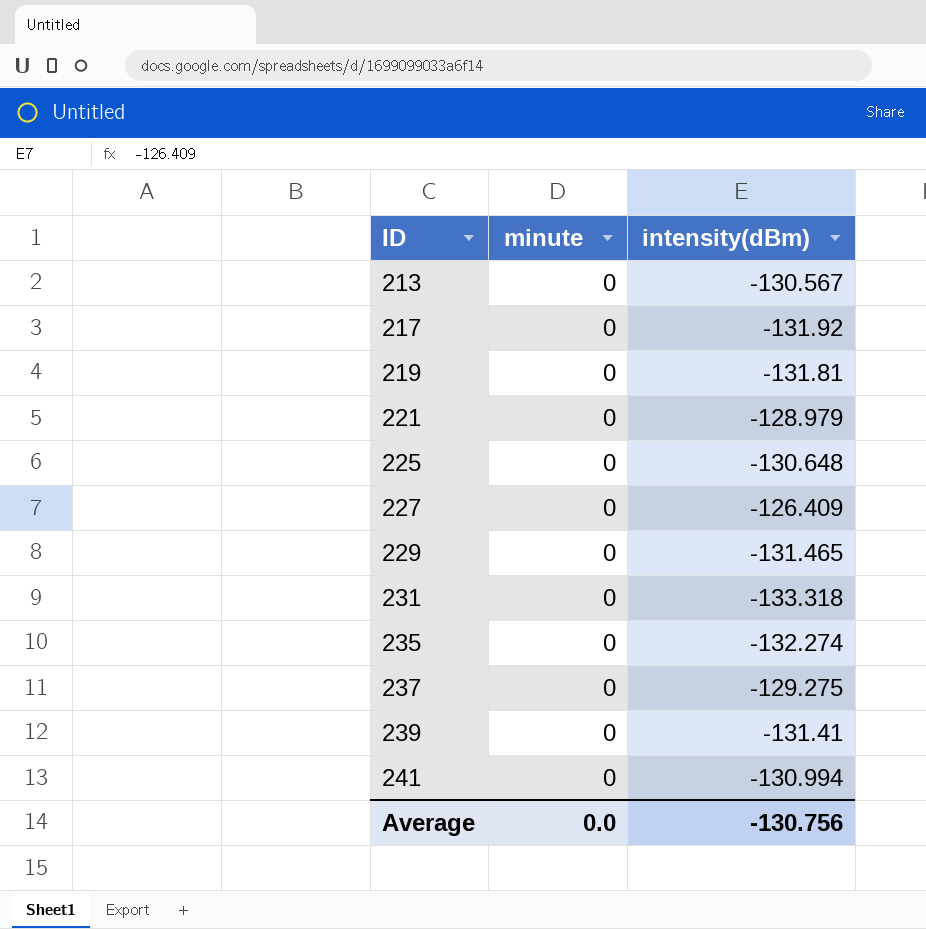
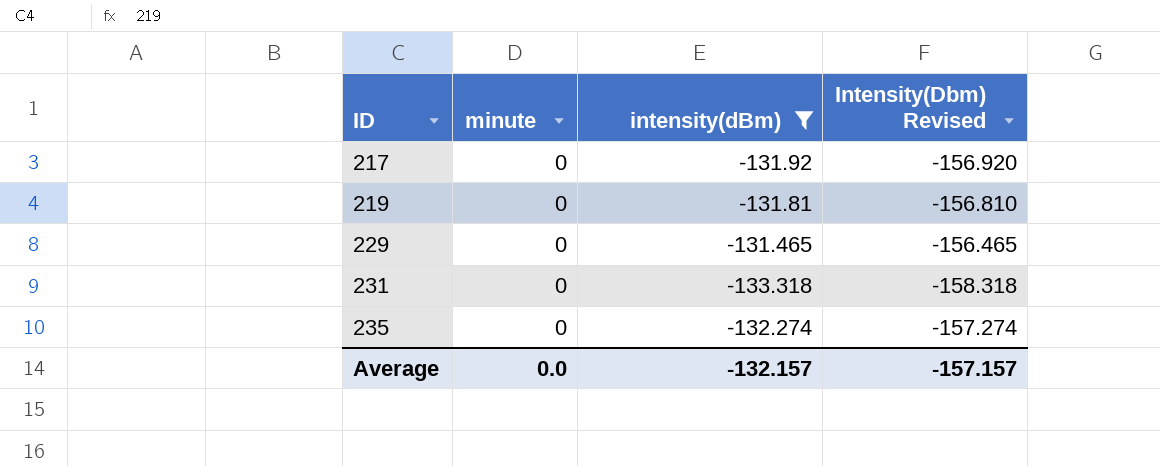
filter: none -> intensity(dBm) <= -131.465
column Intensity(Dbm) Revised | formula: none -> [intensity(dBm)] - 25
Average | intensity(dBm): -130.756 -> -132.157

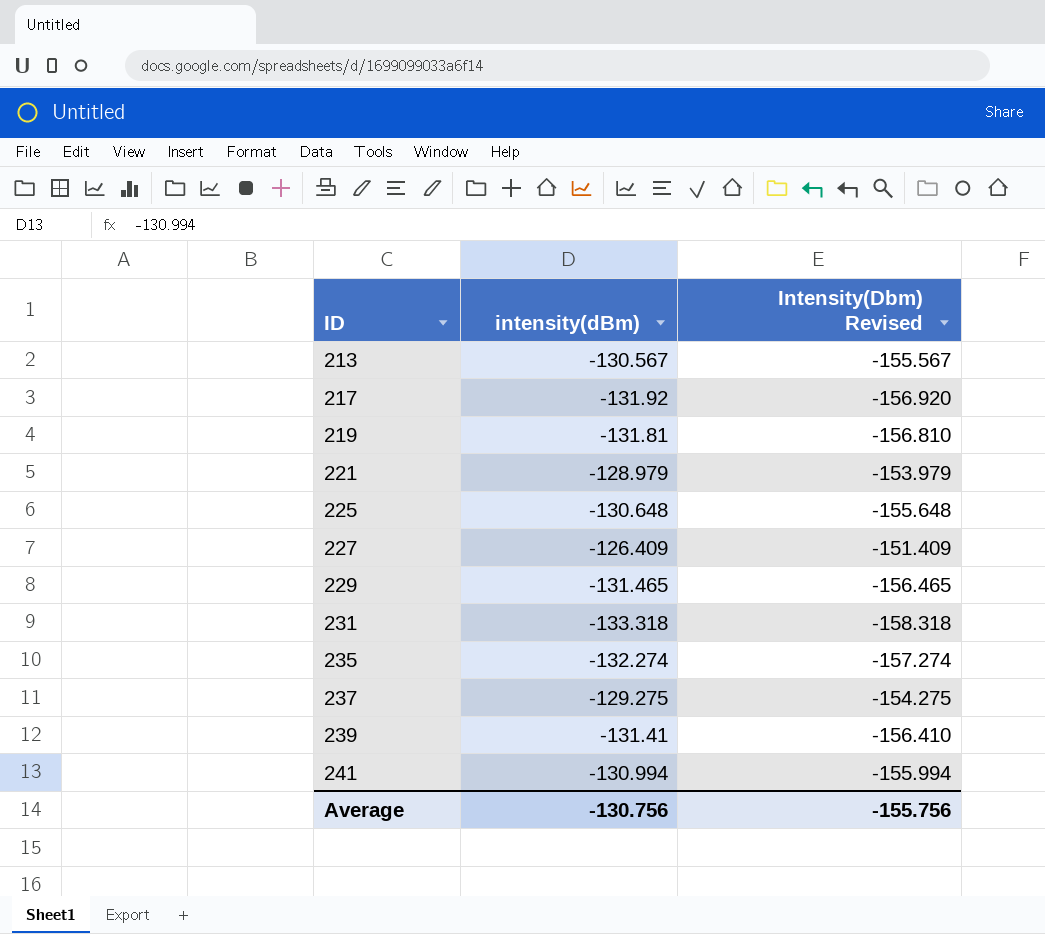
filter: intensity(dBm) <= -131.465 -> none
column minute | position: 2 -> none
Average | intensity(dBm): -132.157 -> -130.756
Average | Intensity(Dbm) Revised: -157.157 -> -155.756

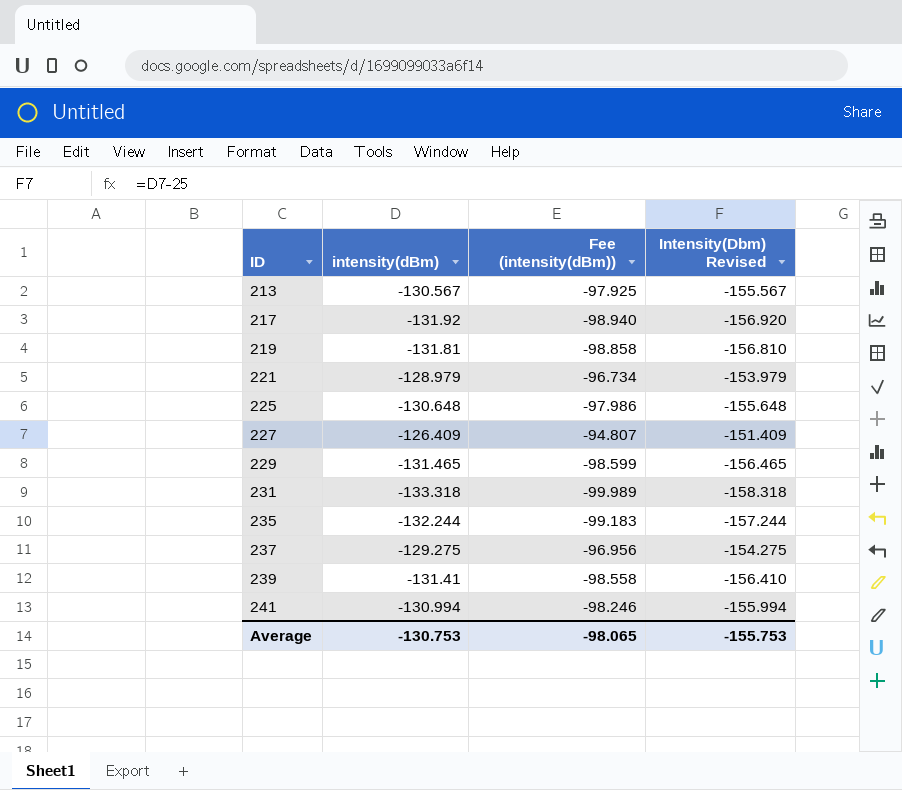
column Fee (intensity(dBm)) | formula: none -> [intensity(dBm)] * 0.75
235 | intensity(dBm): -132.274 -> -132.244
235 | Intensity(Dbm) Revised: -157.274 -> -157.244
Average | intensity(dBm): -130.756 -> -130.753
Average | Intensity(Dbm) Revised: -155.756 -> -155.753

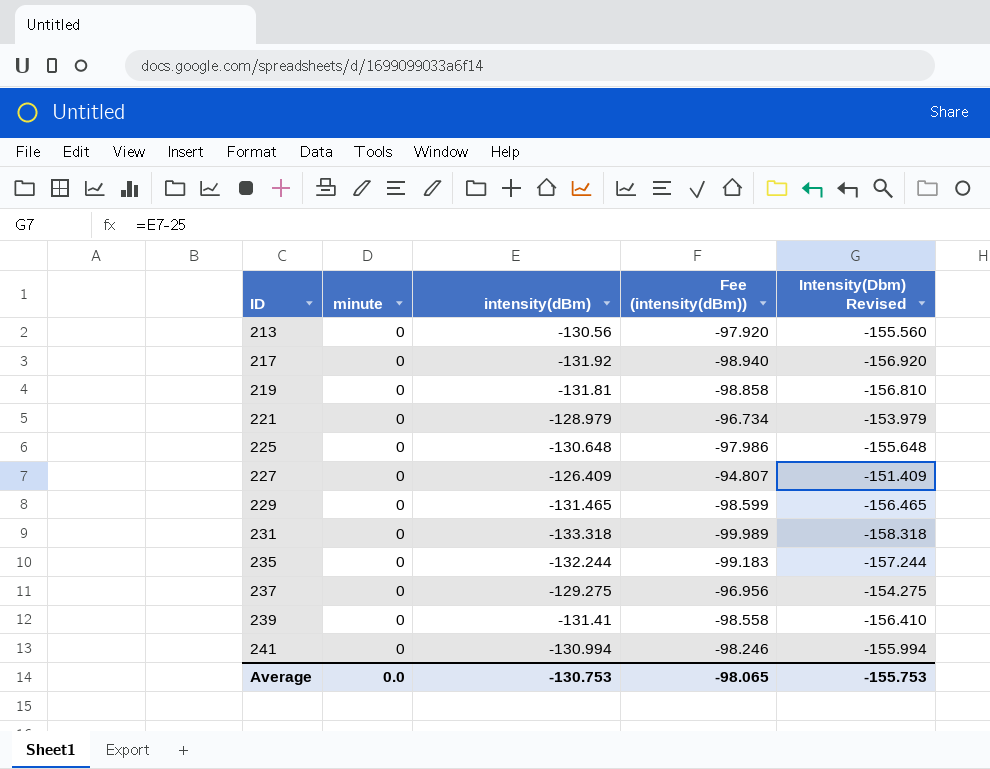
column minute | position: none -> 2
213 | intensity(dBm): -130.567 -> -130.56
213 | Fee (intensity(dBm)): -97.925 -> -97.920
213 | Intensity(Dbm) Revised: -155.567 -> -155.560

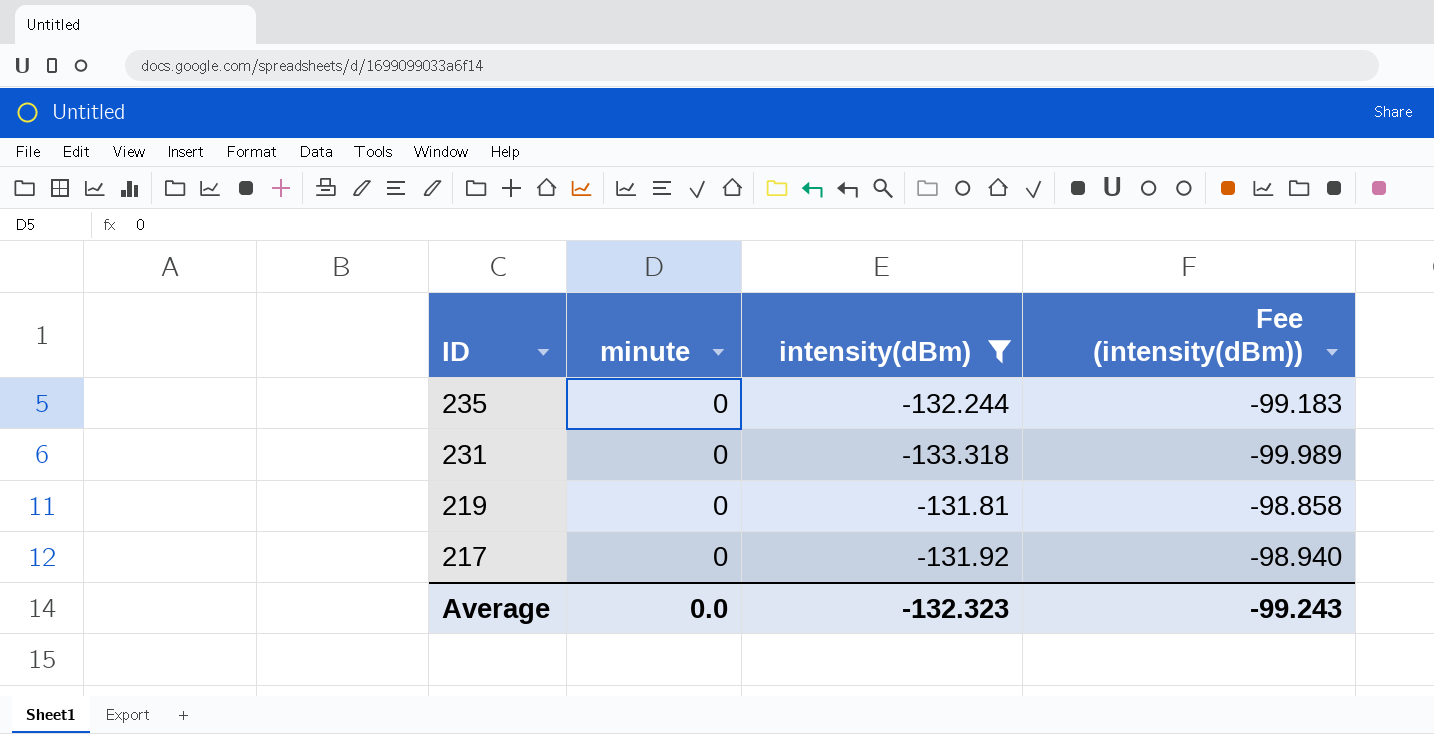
filter: none -> intensity(dBm) <= -131.81
row order: ID ascending -> ID descending
column Intensity(Dbm) Revised | formula: [intensity(dBm)] - 25 -> none
Average | intensity(dBm): -130.753 -> -132.323
Average | Fee (intensity(dBm)): -98.065 -> -99.243

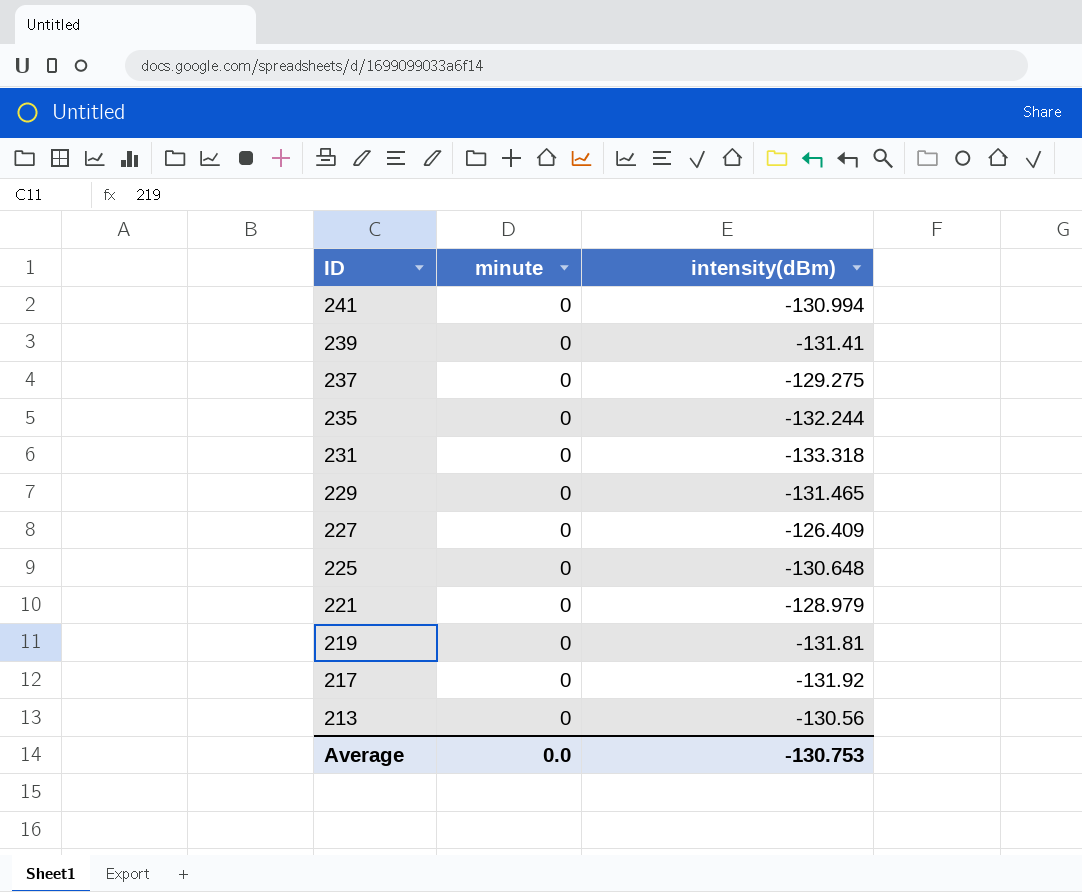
filter: intensity(dBm) <= -131.81 -> none
column Fee (intensity(dBm)) | formula: [intensity(dBm)] * 0.75 -> none
Average | intensity(dBm): -132.323 -> -130.753

